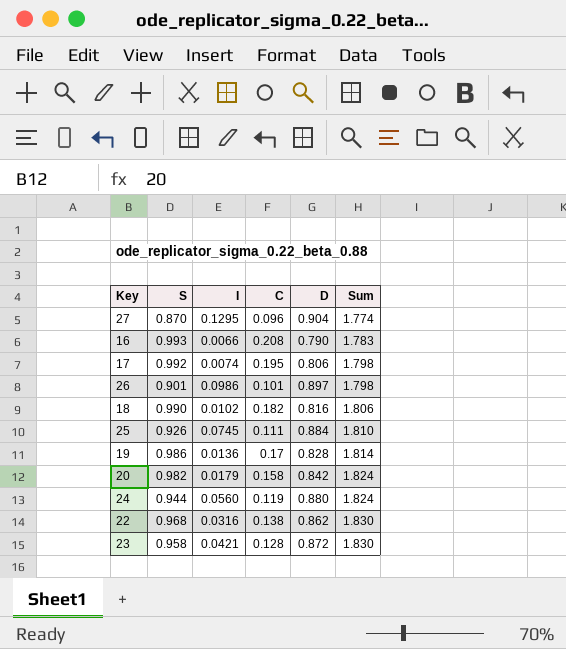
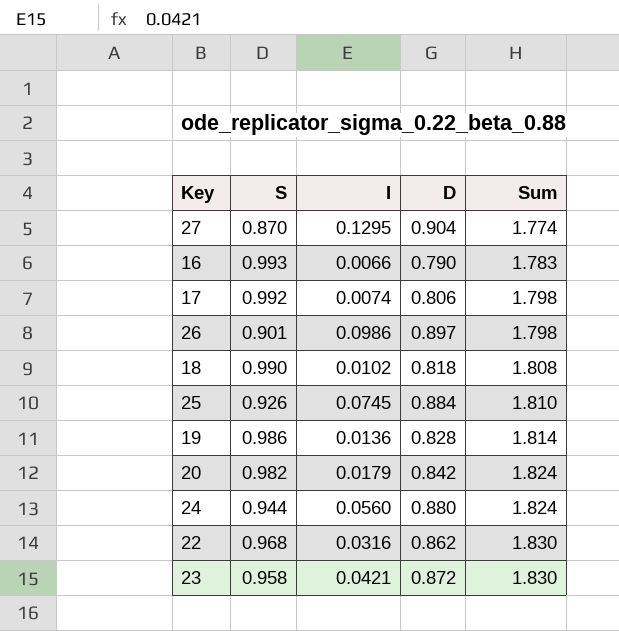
column C | position: 4 -> none
18 | D: 0.816 -> 0.818
18 | Sum: 1.806 -> 1.808

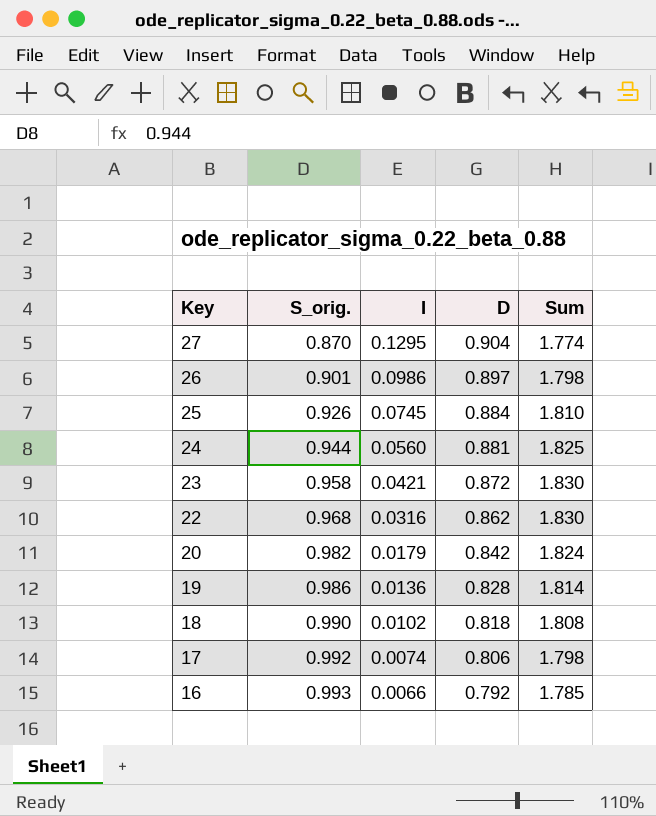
row order: Sum ascending -> Key descending
column name: S -> S_orig.
24 | D: 0.880 -> 0.881
24 | Sum: 1.824 -> 1.825
16 | D: 0.790 -> 0.792
16 | Sum: 1.783 -> 1.785

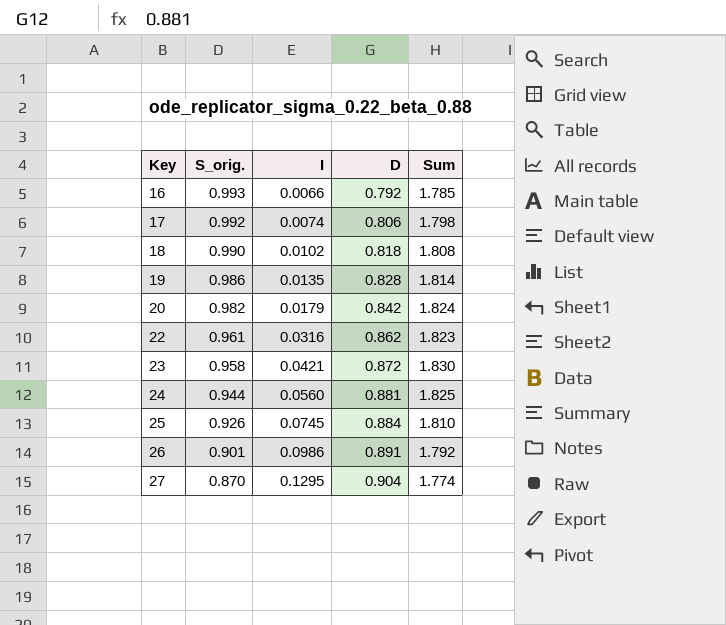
row order: Key descending -> Key ascending
19 | I: 0.0136 -> 0.0135
22 | S_orig.: 0.968 -> 0.961
22 | Sum: 1.830 -> 1.823
26 | D: 0.897 -> 0.891
26 | Sum: 1.798 -> 1.792

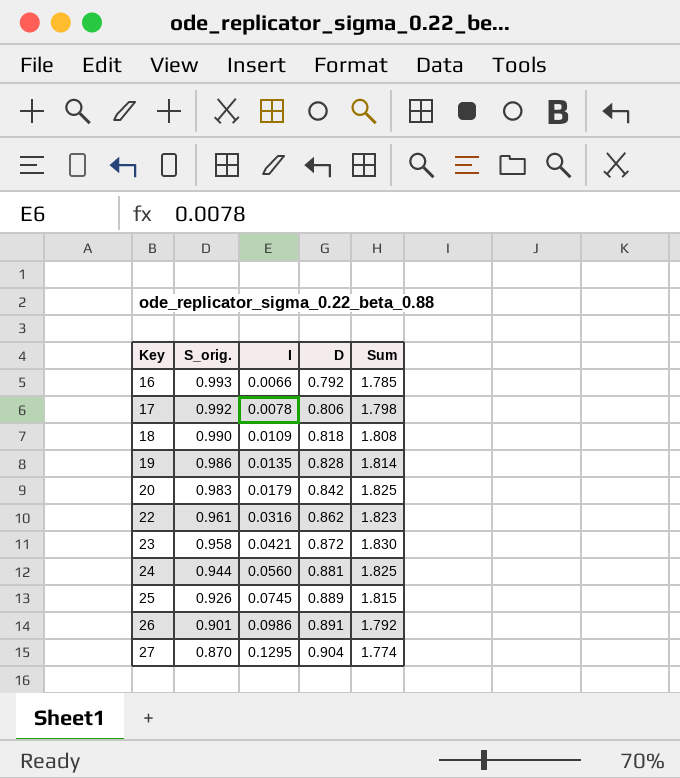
17 | I: 0.0074 -> 0.0078
18 | I: 0.0102 -> 0.0109
20 | S_orig.: 0.982 -> 0.983
20 | Sum: 1.824 -> 1.825
25 | D: 0.884 -> 0.889
25 | Sum: 1.810 -> 1.815

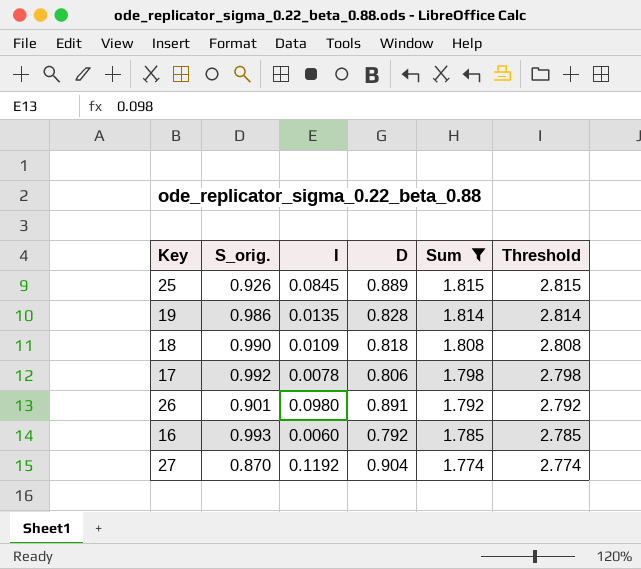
filter: none -> Sum <= 1.815
row order: Key ascending -> Sum descending
column Threshold | formula: none -> [Sum] + 1
25 | I: 0.0745 -> 0.0845
26 | I: 0.0986 -> 0.0980
16 | I: 0.0066 -> 0.0060
27 | I: 0.1295 -> 0.1192

